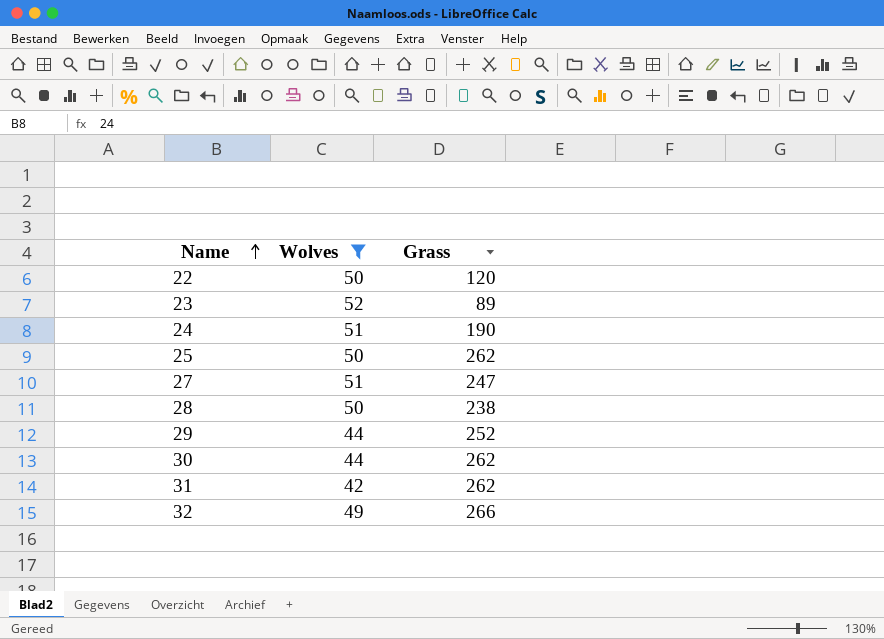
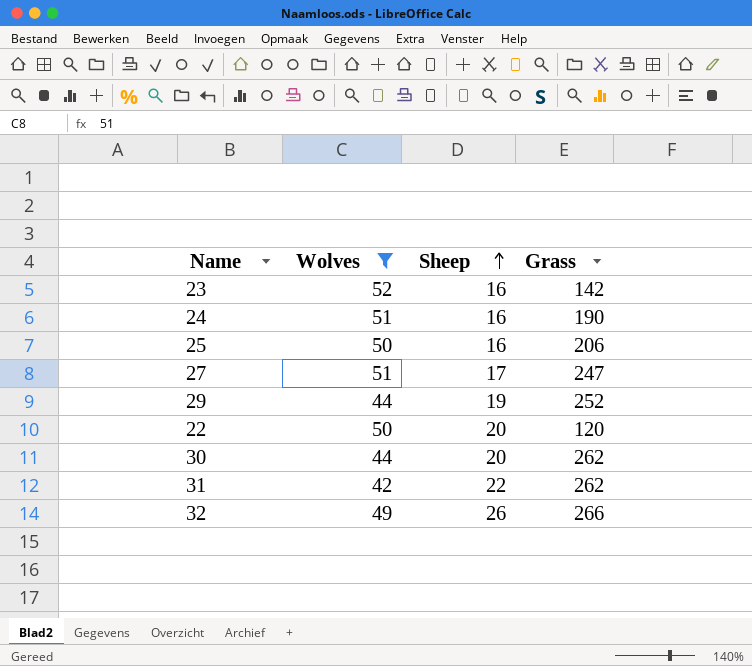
row order: Name ascending -> Sheep ascending
column Sheep | position: none -> 3
row 28: 50 | 238 -> none
23 | Grass: 89 -> 142
25 | Grass: 262 -> 206

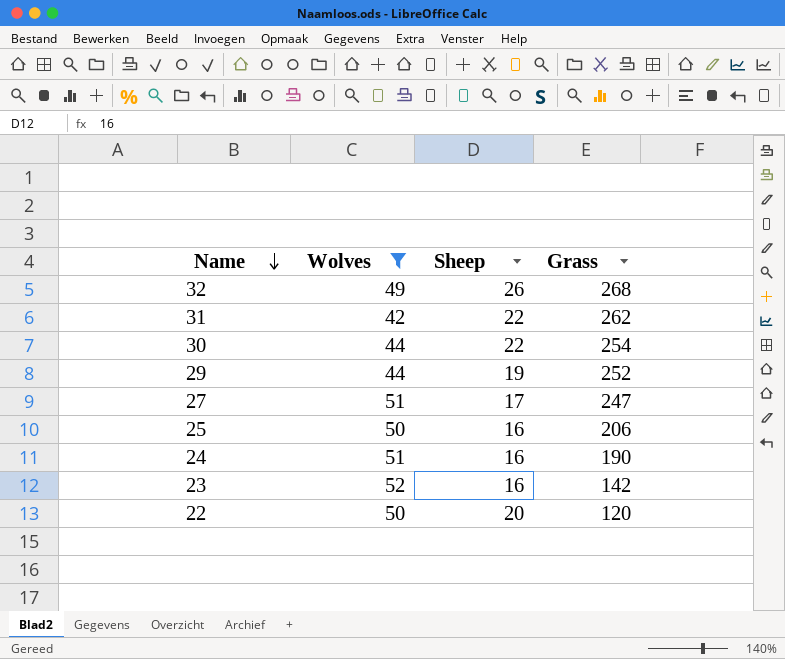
row order: Sheep ascending -> Name descending
32 | Grass: 266 -> 268
30 | Sheep: 20 -> 22
30 | Grass: 262 -> 254

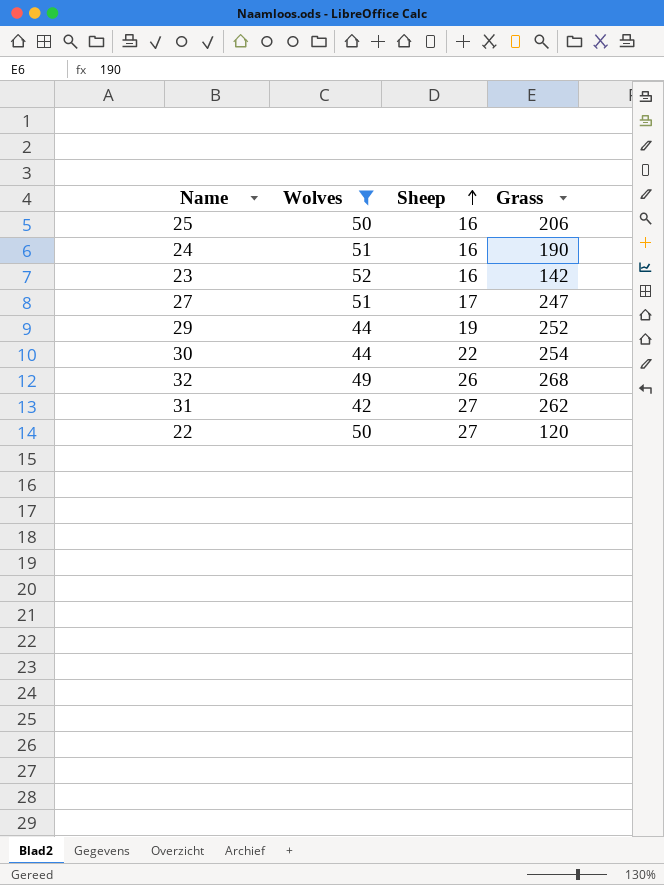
row order: Name descending -> Sheep ascending
31 | Sheep: 22 -> 27
22 | Sheep: 20 -> 27

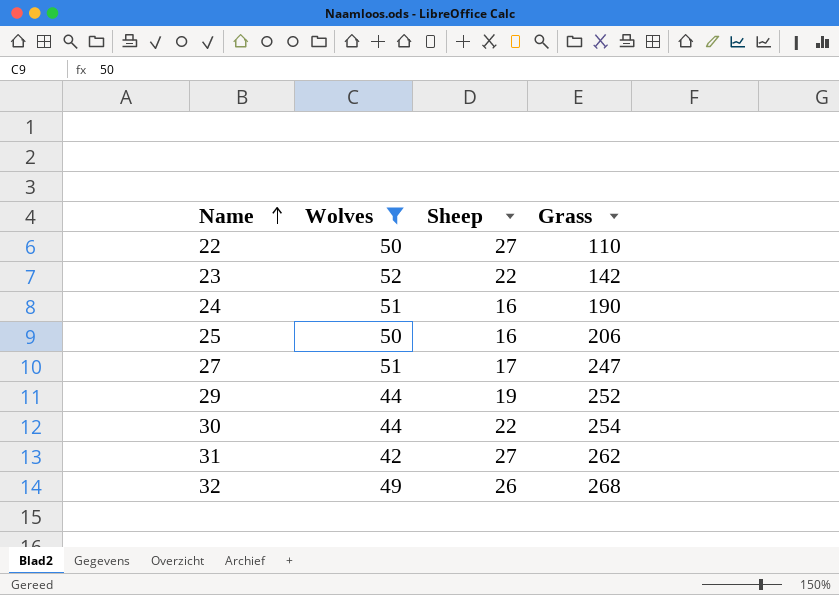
row order: Sheep ascending -> Name ascending
22 | Grass: 120 -> 110
23 | Sheep: 16 -> 22

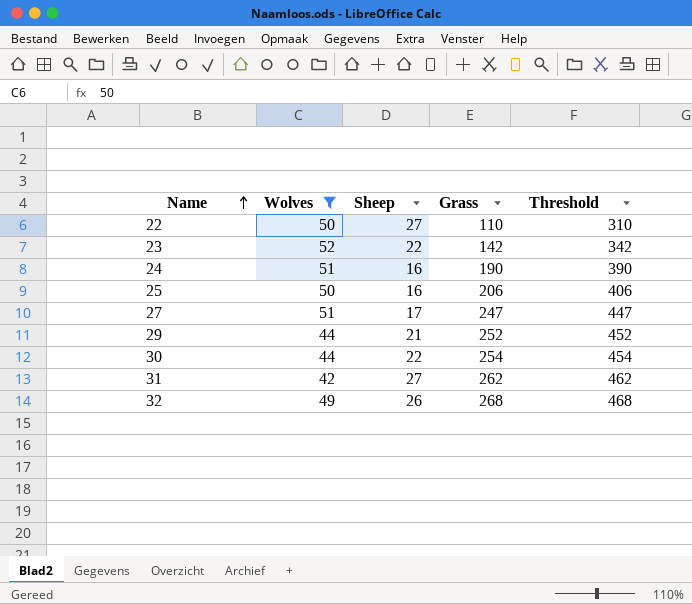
column Threshold | formula: none -> [Grass] + 200
29 | Sheep: 19 -> 21

